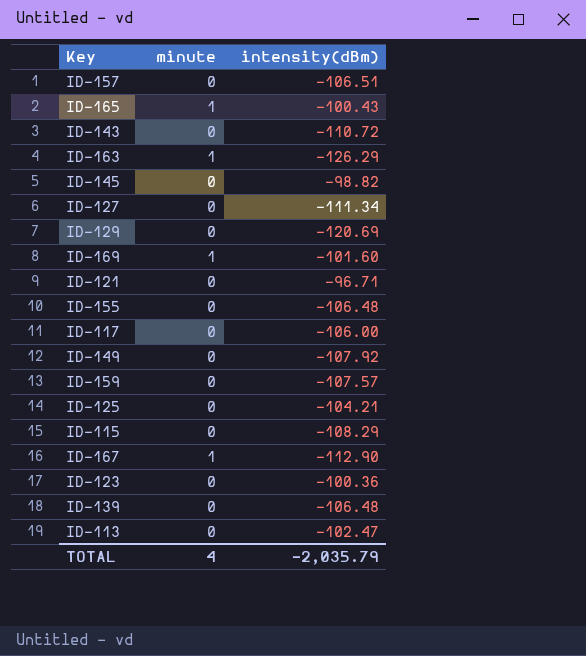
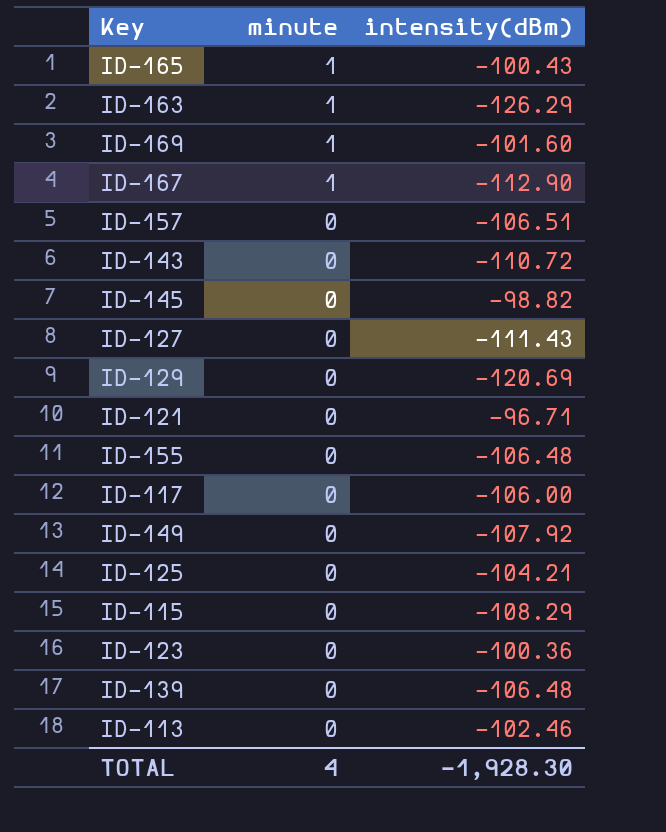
row order: none -> minute descending
row ID-159: 0 | -107.57 -> none
ID-127 | intensity(dBm): -111.34 -> -111.43
ID-113 | intensity(dBm): -102.47 -> -102.46
TOTAL | intensity(dBm): -2,035.79 -> -1,928.30

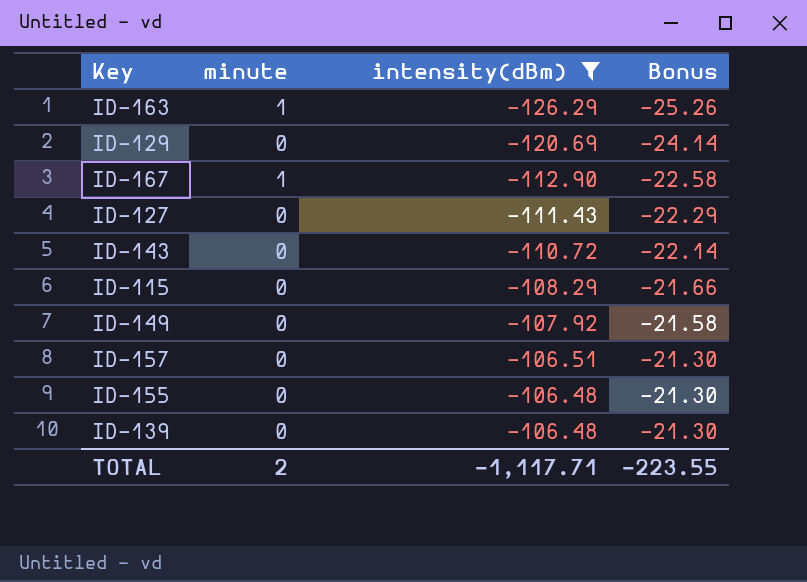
filter: none -> intensity(dBm) <= -106.48
row order: minute descending -> intensity(dBm) ascending
column Bonus | formula: none -> [intensity(dBm)] * 0.2
TOTAL | minute: 4 -> 2
TOTAL | intensity(dBm): -1,928.30 -> -1,117.71

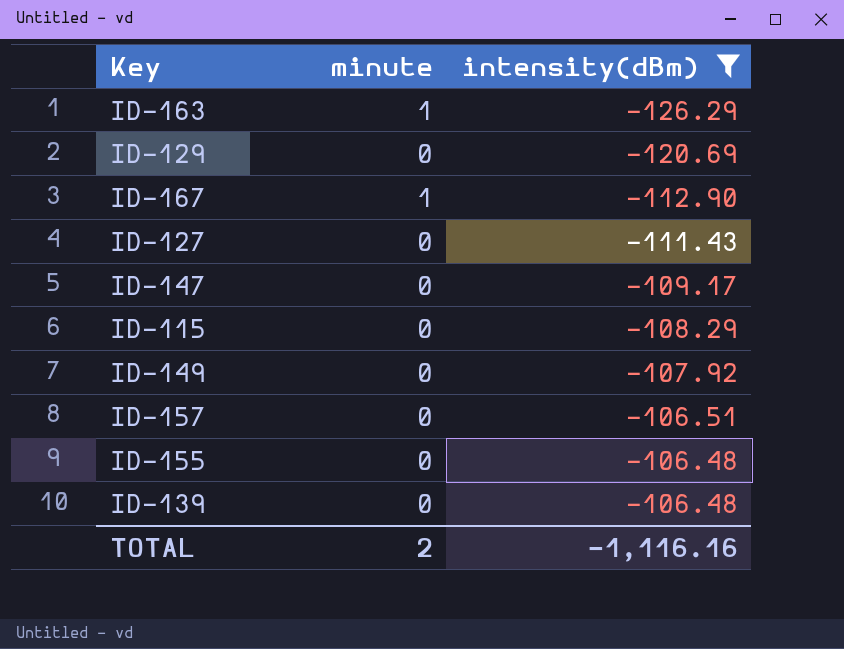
column Bonus | formula: [intensity(dBm)] * 0.2 -> none
row ID-143: 0 | -110.72 | -22.14 -> none
row ID-147: none -> 0 | -109.17
TOTAL | intensity(dBm): -1,117.71 -> -1,116.16

